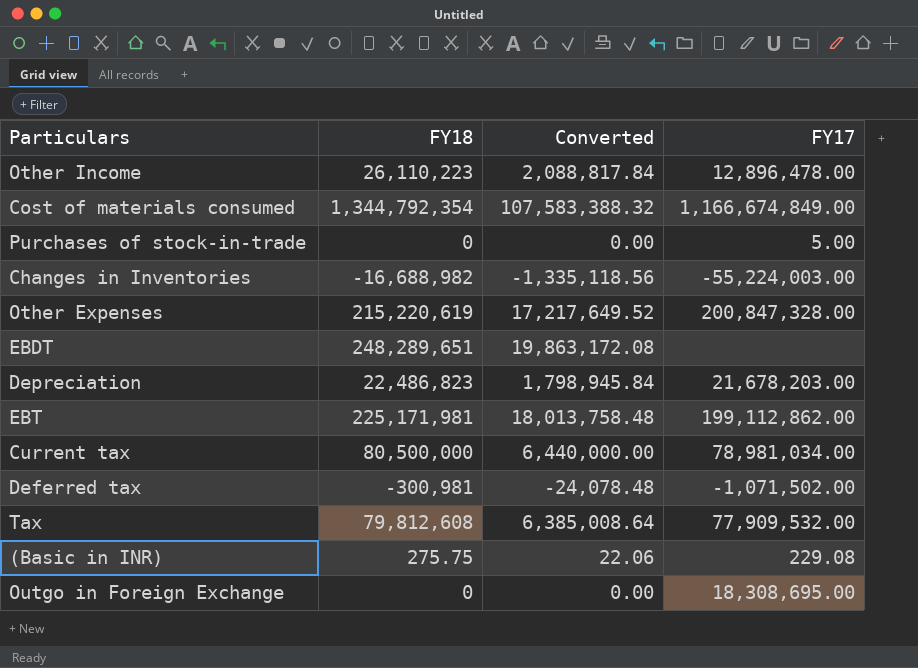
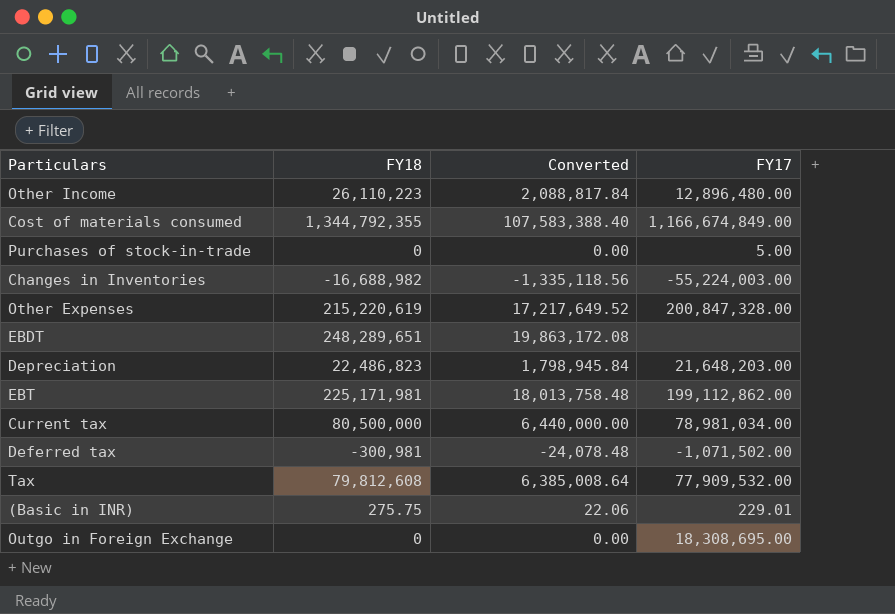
Other Income | FY17: 12,896,478.00 -> 12,896,480.00
Cost of materials consumed | FY18: 1,344,792,354 -> 1,344,792,355
Cost of materials consumed | Converted: 107,583,388.32 -> 107,583,388.40
Depreciation | FY17: 21,678,203.00 -> 21,648,203.00
(Basic in INR) | FY17: 229.08 -> 229.01

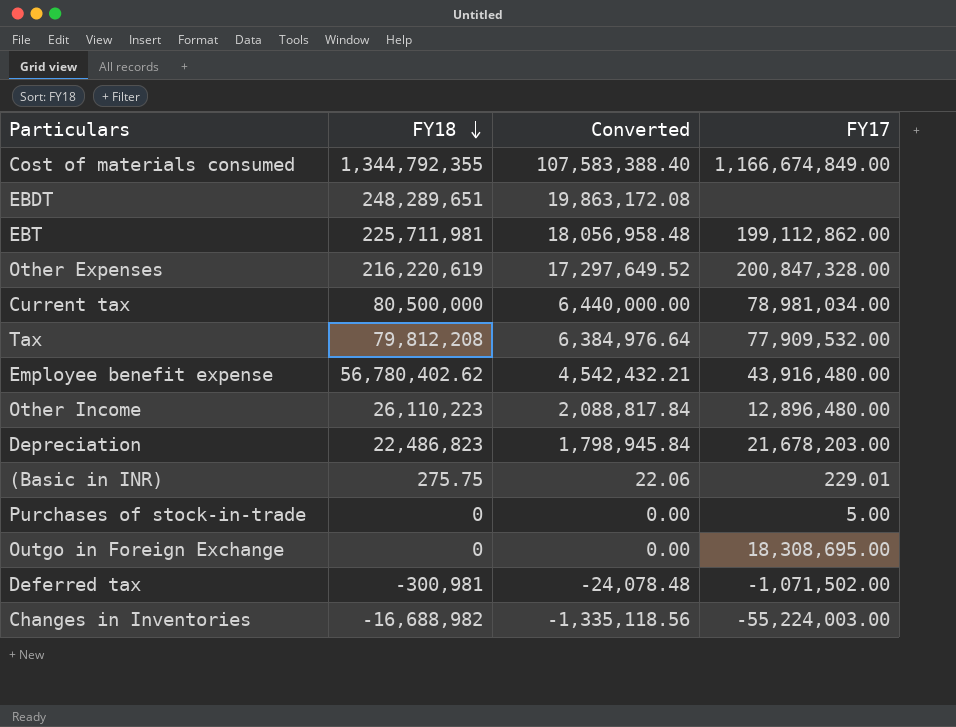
row order: none -> FY18 descending
EBT | FY18: 225,171,981 -> 225,711,981
EBT | Converted: 18,013,758.48 -> 18,056,958.48
Other Expenses | FY18: 215,220,619 -> 216,220,619
Other Expenses | Converted: 17,217,649.52 -> 17,297,649.52
Tax | FY18: 79,812,608 -> 79,812,208
Tax | Converted: 6,385,008.64 -> 6,384,976.64
row Employee benefit expense: none -> 56,780,402.62 | 4,542,432.21 | 43,916,480.00
Depreciation | FY17: 21,648,203.00 -> 21,678,203.00

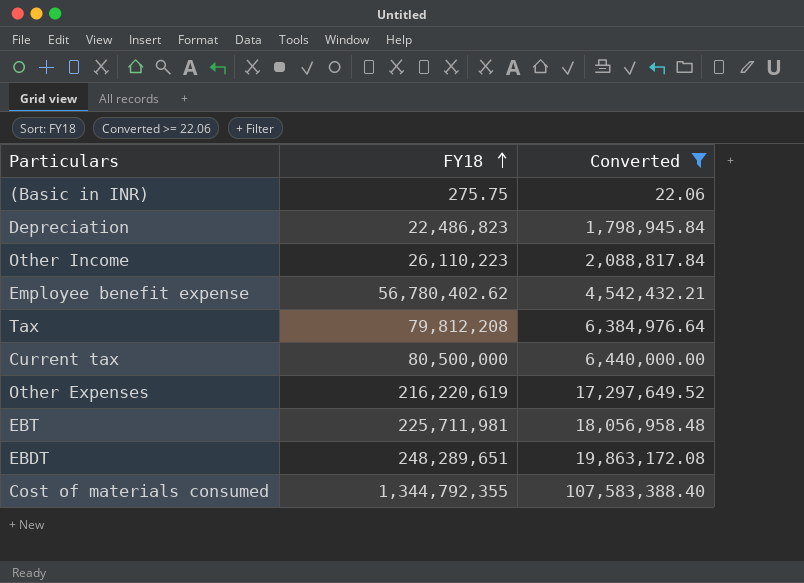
filter: none -> Converted >= 22.06
row order: FY18 descending -> FY18 ascending
column FY17 | position: 4 -> none

